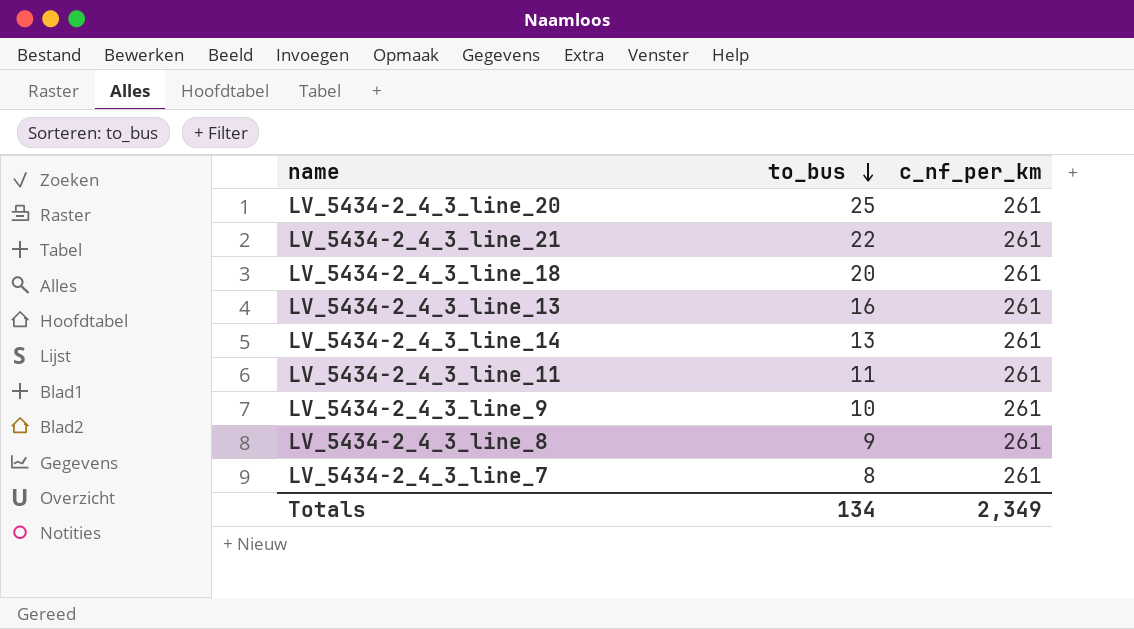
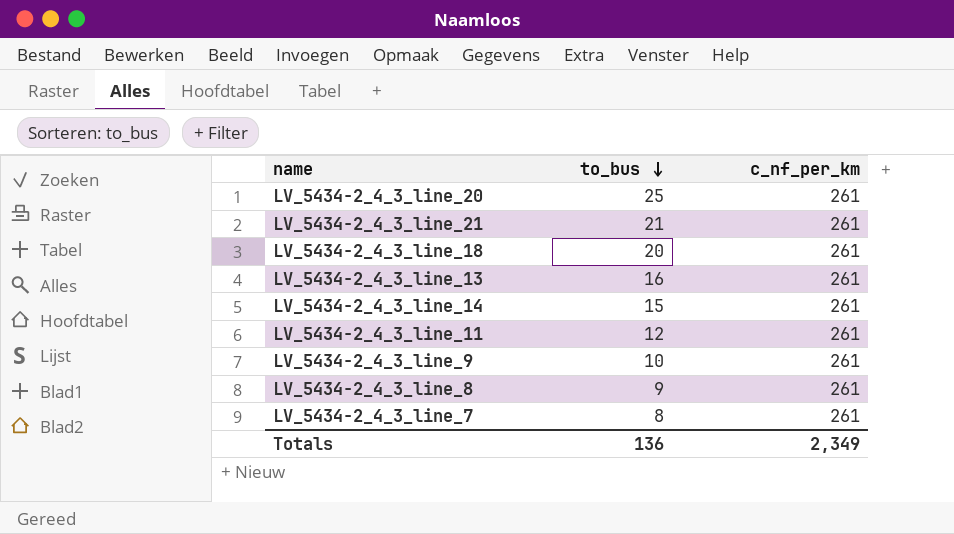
LV_5434-2_4_3_line_21 | to_bus: 22 -> 21
LV_5434-2_4_3_line_14 | to_bus: 13 -> 15
LV_5434-2_4_3_line_11 | to_bus: 11 -> 12
Totals | to_bus: 134 -> 136

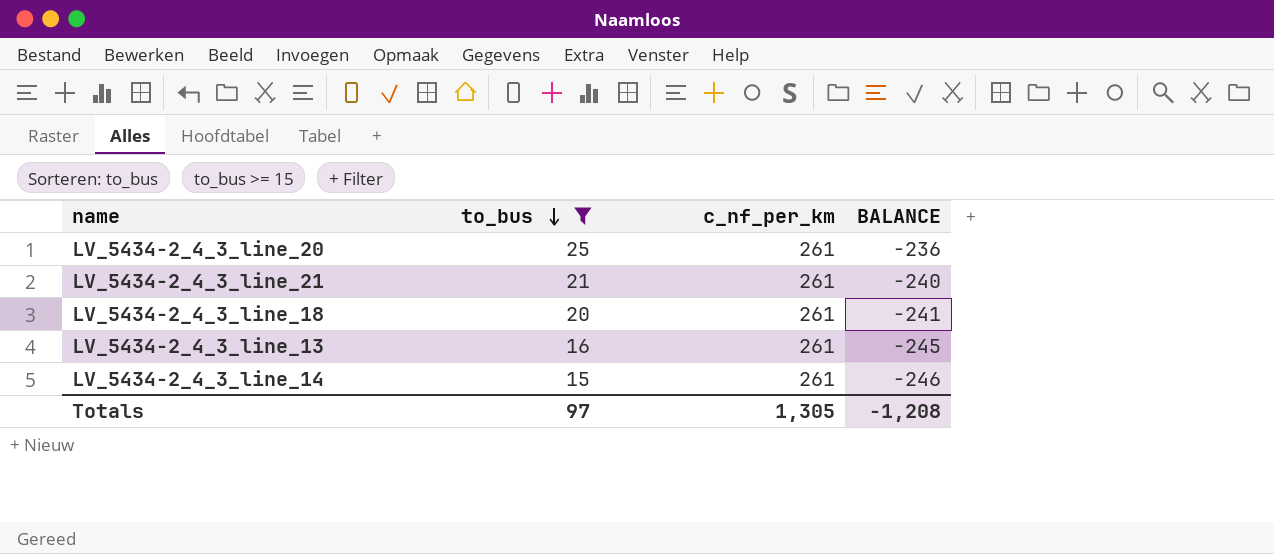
filter: none -> to_bus >= 15
column BALANCE | formula: none -> [to_bus] - [c_nf_per_km]
Totals | to_bus: 136 -> 97
Totals | c_nf_per_km: 2,349 -> 1,305

